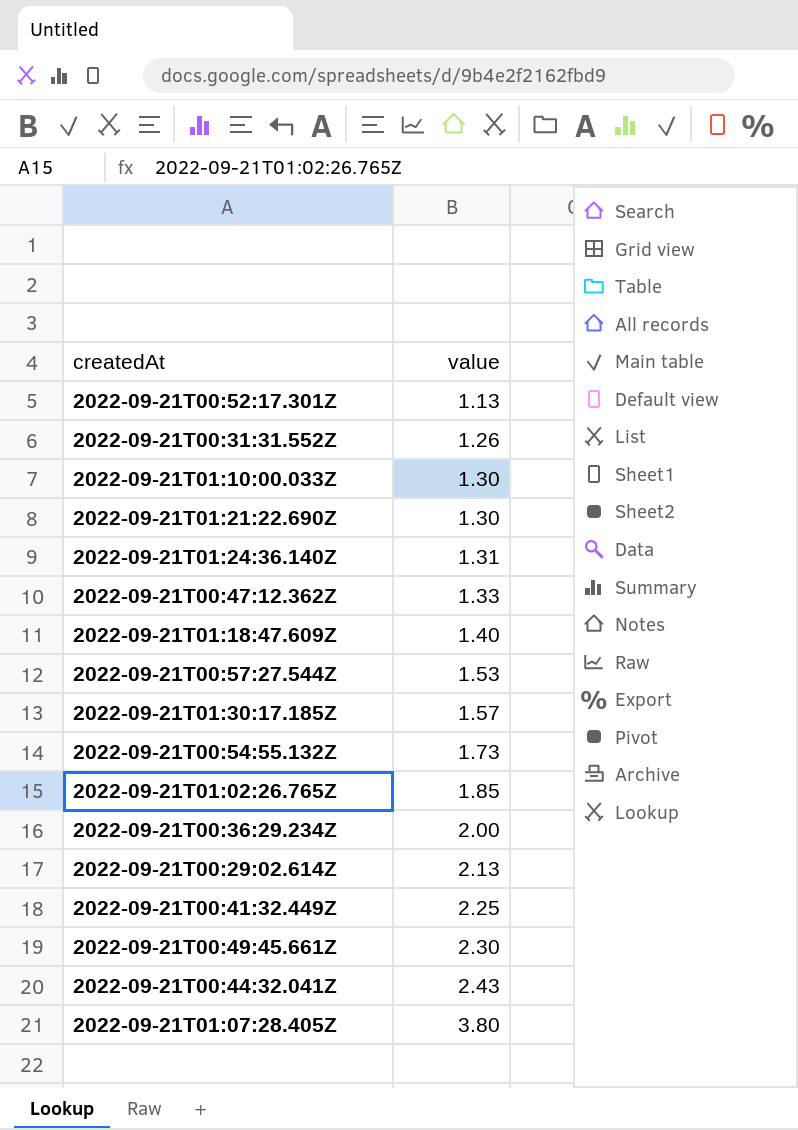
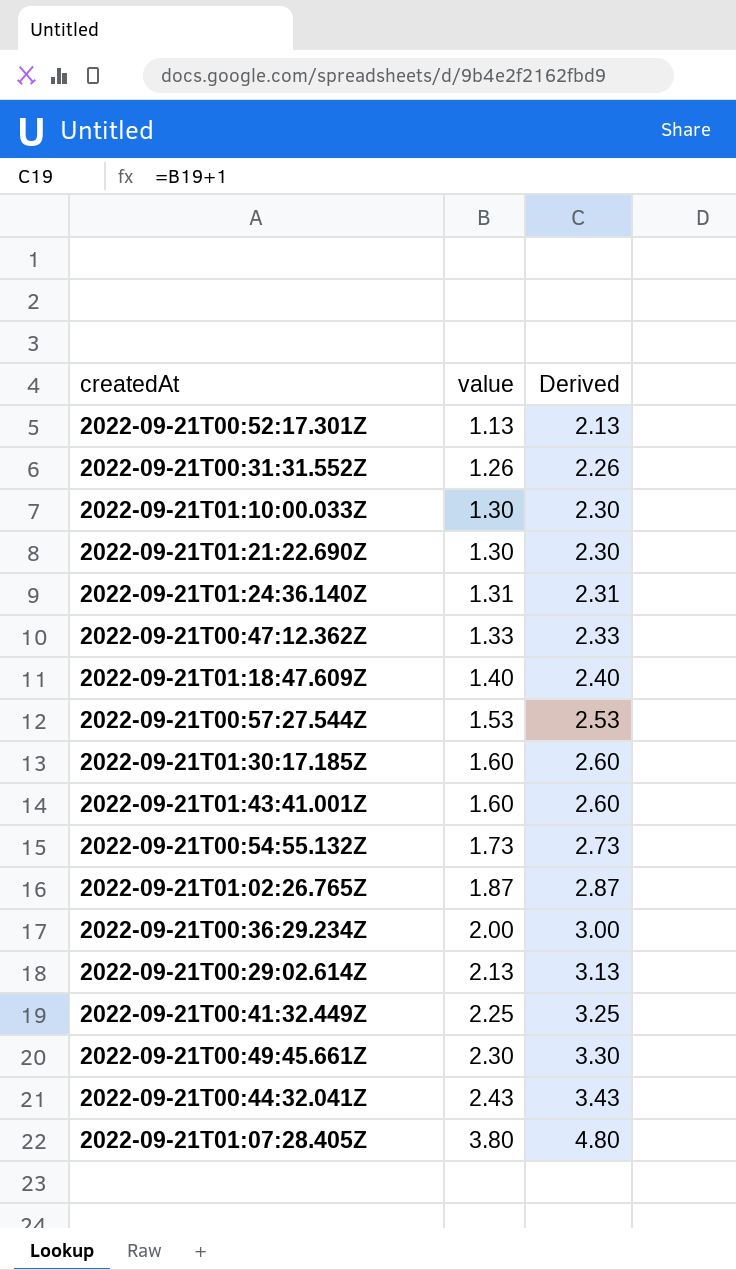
column Derived | formula: none -> [value] + 1
2022-09-21T01:30:17.185Z | value: 1.57 -> 1.60
row 2022-09-21T01:43:41.001Z: none -> 1.60 | 2.60
2022-09-21T01:02:26.765Z | value: 1.85 -> 1.87

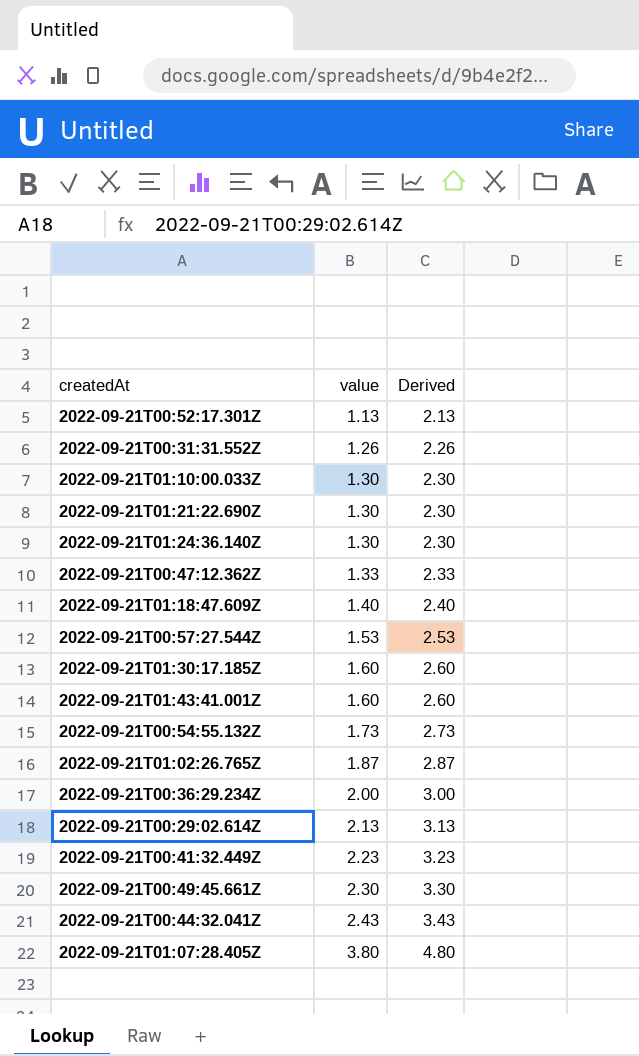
2022-09-21T01:24:36.140Z | value: 1.31 -> 1.30
2022-09-21T01:24:36.140Z | Derived: 2.31 -> 2.30
2022-09-21T00:41:32.449Z | value: 2.25 -> 2.23
2022-09-21T00:41:32.449Z | Derived: 3.25 -> 3.23

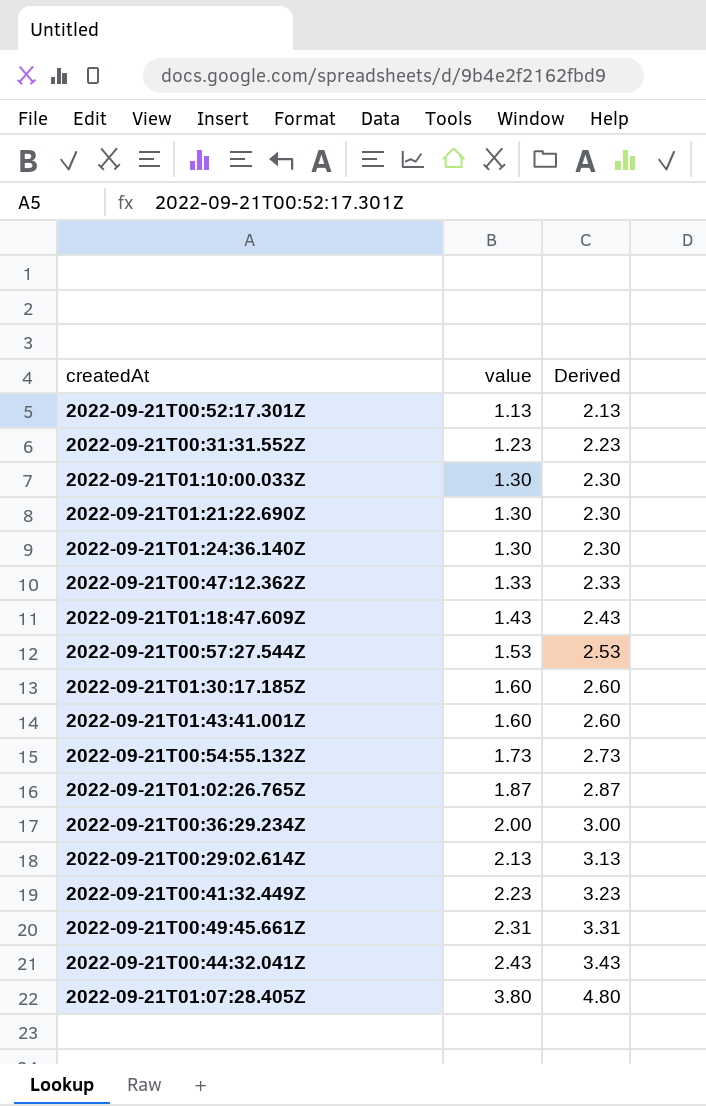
2022-09-21T00:31:31.552Z | value: 1.26 -> 1.23
2022-09-21T00:31:31.552Z | Derived: 2.26 -> 2.23
2022-09-21T01:18:47.609Z | value: 1.40 -> 1.43
2022-09-21T01:18:47.609Z | Derived: 2.40 -> 2.43
2022-09-21T00:49:45.661Z | value: 2.30 -> 2.31
2022-09-21T00:49:45.661Z | Derived: 3.30 -> 3.31

